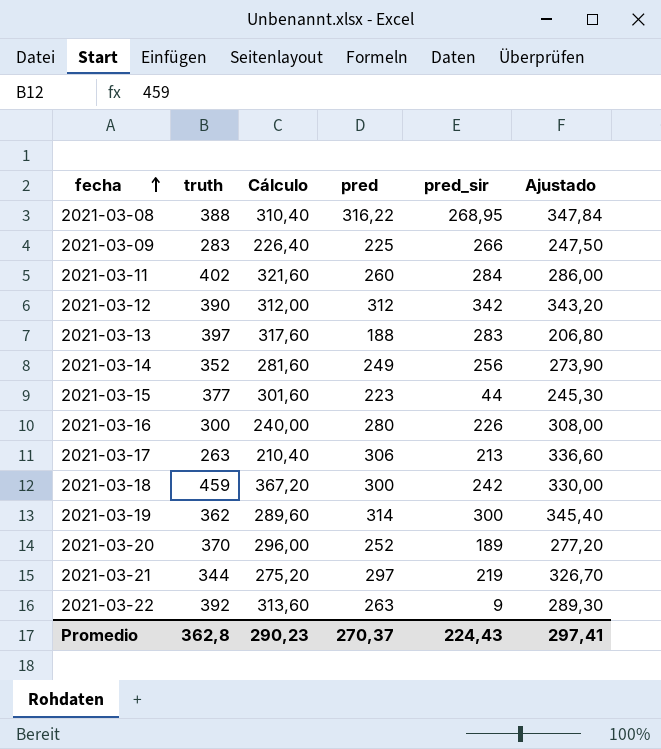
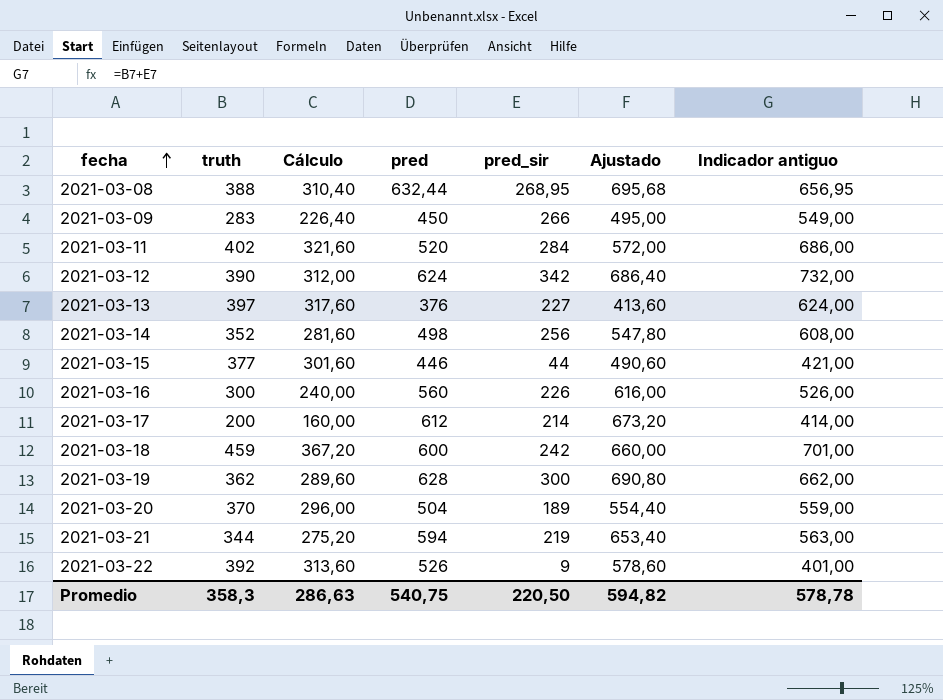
column Indicador antiguo | formula: none -> [truth] + [pred_sir]
2021-03-08 | pred: 316,22 -> 632,44
2021-03-08 | Ajustado: 347,84 -> 695,68
2021-03-09 | pred: 225 -> 450
2021-03-09 | Ajustado: 247,50 -> 495,00
2021-03-11 | pred: 260 -> 520
2021-03-11 | Ajustado: 286,00 -> 572,00
2021-03-12 | pred: 312 -> 624
2021-03-12 | Ajustado: 343,20 -> 686,40
2021-03-13 | pred: 188 -> 376
2021-03-13 | pred_sir: 283 -> 227
2021-03-13 | Ajustado: 206,80 -> 413,60
2021-03-14 | pred: 249 -> 498
2021-03-14 | Ajustado: 273,90 -> 547,80
2021-03-15 | pred: 223 -> 446
2021-03-15 | Ajustado: 245,30 -> 490,60
2021-03-16 | pred: 280 -> 560
2021-03-16 | Ajustado: 308,00 -> 616,00
2021-03-17 | truth: 263 -> 200
2021-03-17 | Cálculo: 210,40 -> 160,00
2021-03-17 | pred: 306 -> 612
2021-03-17 | pred_sir: 213 -> 214
2021-03-17 | Ajustado: 336,60 -> 673,20
2021-03-18 | pred: 300 -> 600
2021-03-18 | Ajustado: 330,00 -> 660,00
2021-03-19 | pred: 314 -> 628
2021-03-19 | Ajustado: 345,40 -> 690,80
2021-03-20 | pred: 252 -> 504
2021-03-20 | Ajustado: 277,20 -> 554,40
2021-03-21 | pred: 297 -> 594
2021-03-21 | Ajustado: 326,70 -> 653,40
2021-03-22 | pred: 263 -> 526
2021-03-22 | Ajustado: 289,30 -> 578,60
Promedio | truth: 362,8 -> 358,3
Promedio | Cálculo: 290,23 -> 286,63
Promedio | pred: 270,37 -> 540,75
Promedio | pred_sir: 224,43 -> 220,50
Promedio | Ajustado: 297,41 -> 594,82

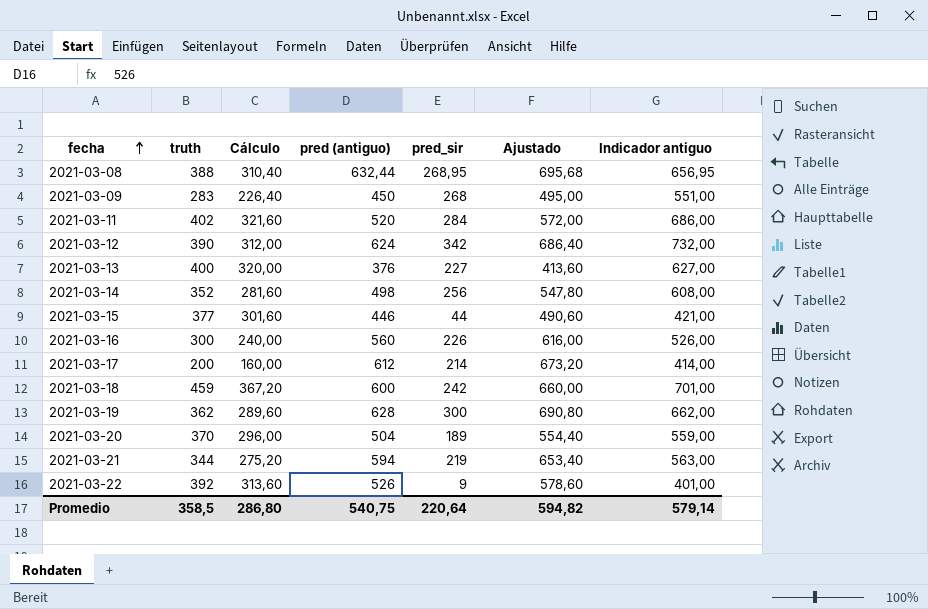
column name: pred -> pred (antiguo)
2021-03-09 | pred_sir: 266 -> 268
2021-03-09 | Indicador antiguo: 549,00 -> 551,00
2021-03-13 | truth: 397 -> 400
2021-03-13 | Cálculo: 317,60 -> 320,00
2021-03-13 | Indicador antiguo: 624,00 -> 627,00
Promedio | truth: 358,3 -> 358,5
Promedio | Cálculo: 286,63 -> 286,80
Promedio | pred_sir: 220,50 -> 220,64
Promedio | Indicador antiguo: 578,78 -> 579,14

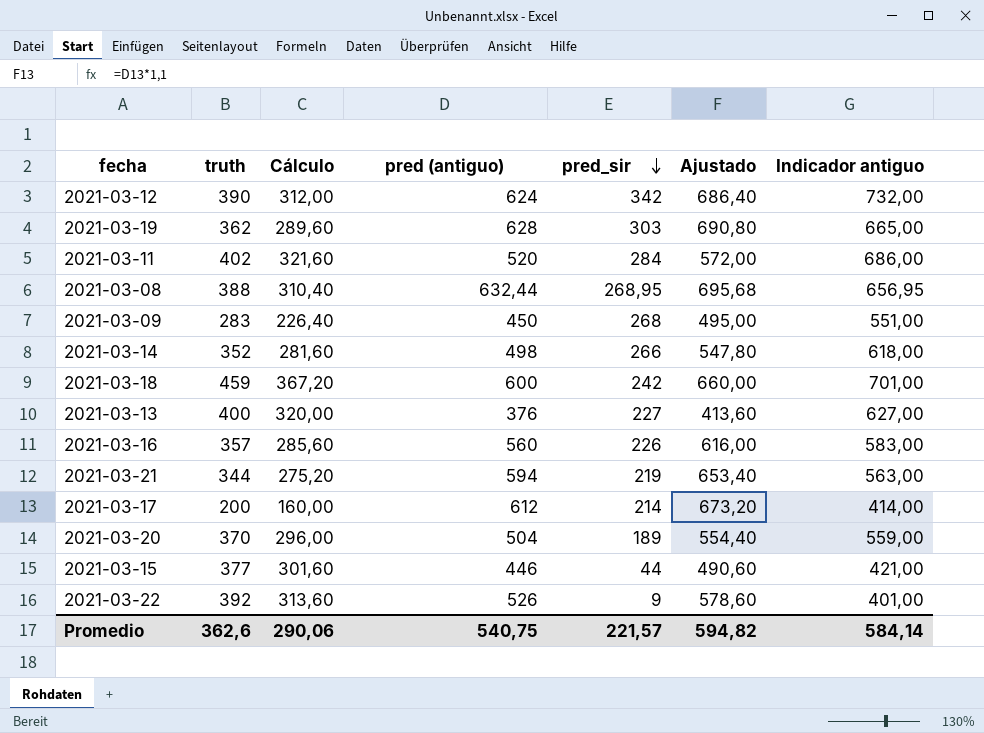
row order: fecha ascending -> pred_sir descending
2021-03-19 | pred_sir: 300 -> 303
2021-03-19 | Indicador antiguo: 662,00 -> 665,00
2021-03-14 | pred_sir: 256 -> 266
2021-03-14 | Indicador antiguo: 608,00 -> 618,00
2021-03-16 | truth: 300 -> 357
2021-03-16 | Cálculo: 240,00 -> 285,60
2021-03-16 | Indicador antiguo: 526,00 -> 583,00
Promedio | truth: 358,5 -> 362,6
Promedio | Cálculo: 286,80 -> 290,06
Promedio | pred_sir: 220,64 -> 221,57
Promedio | Indicador antiguo: 579,14 -> 584,14

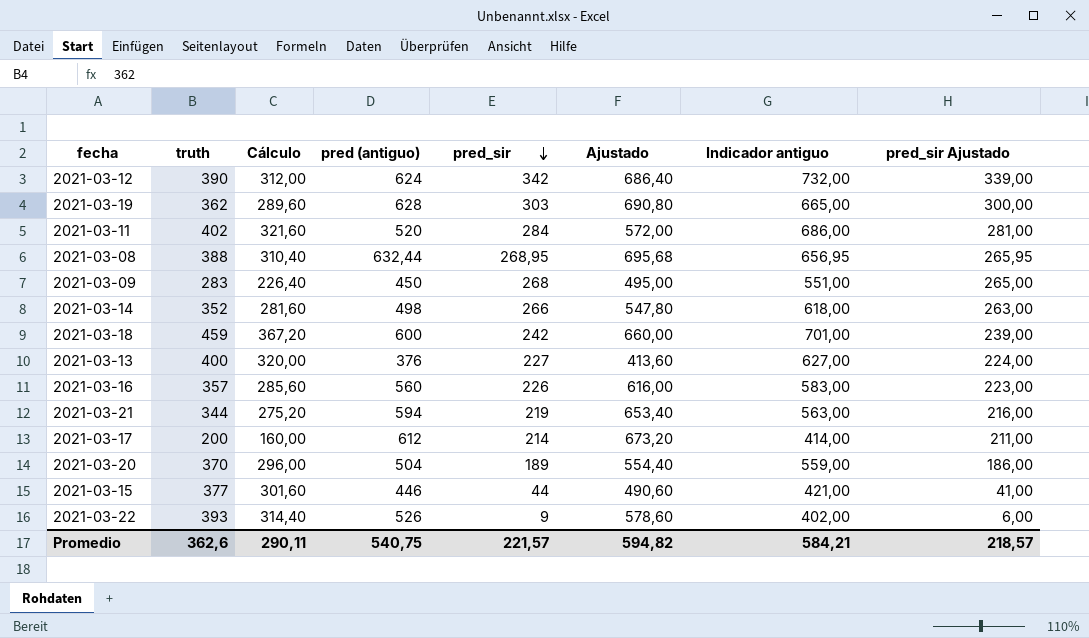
column pred_sir Ajustado | formula: none -> [pred_sir] - 3
2021-03-22 | truth: 392 -> 393
2021-03-22 | Cálculo: 313,60 -> 314,40
2021-03-22 | Indicador antiguo: 401,00 -> 402,00
Promedio | Cálculo: 290,06 -> 290,11
Promedio | Indicador antiguo: 584,14 -> 584,21

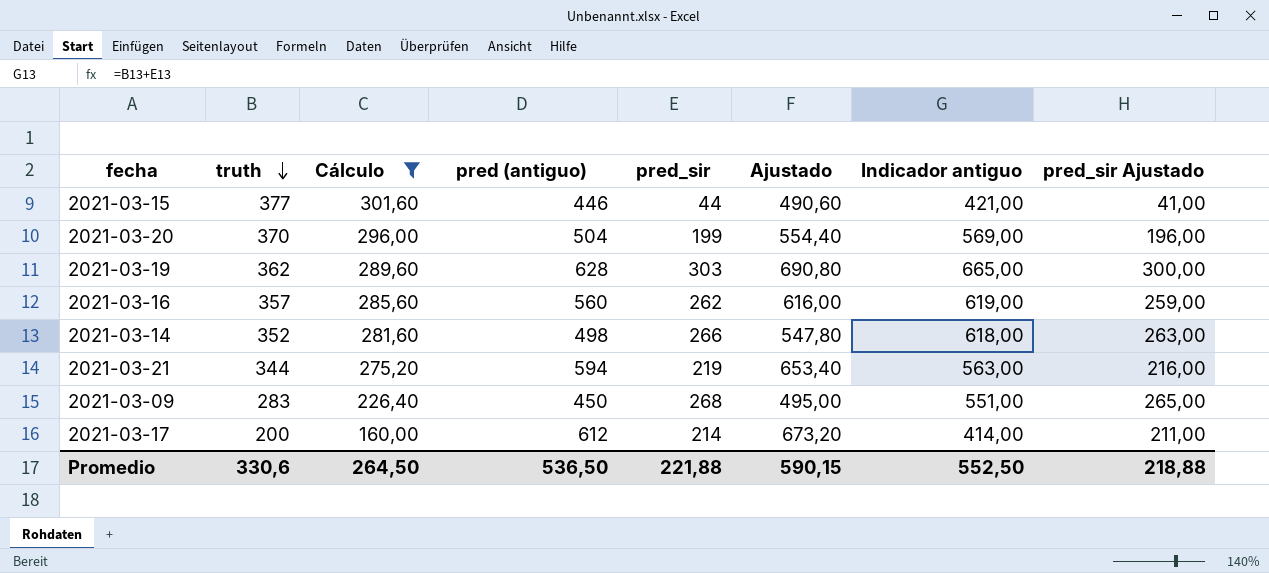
filter: none -> Cálculo <= 301,60
row order: pred_sir descending -> truth descending
2021-03-20 | pred_sir: 189 -> 199
2021-03-20 | Indicador antiguo: 559,00 -> 569,00
2021-03-20 | pred_sir Ajustado: 186,00 -> 196,00
2021-03-16 | pred_sir: 226 -> 262
2021-03-16 | Indicador antiguo: 583,00 -> 619,00
2021-03-16 | pred_sir Ajustado: 223,00 -> 259,00
Promedio | truth: 362,6 -> 330,6
Promedio | Cálculo: 290,11 -> 264,50
Promedio | pred (antiguo): 540,75 -> 536,50
Promedio | pred_sir: 221,57 -> 221,88
Promedio | Ajustado: 594,82 -> 590,15
Promedio | Indicador antiguo: 584,21 -> 552,50
Promedio | pred_sir Ajustado: 218,57 -> 218,88

